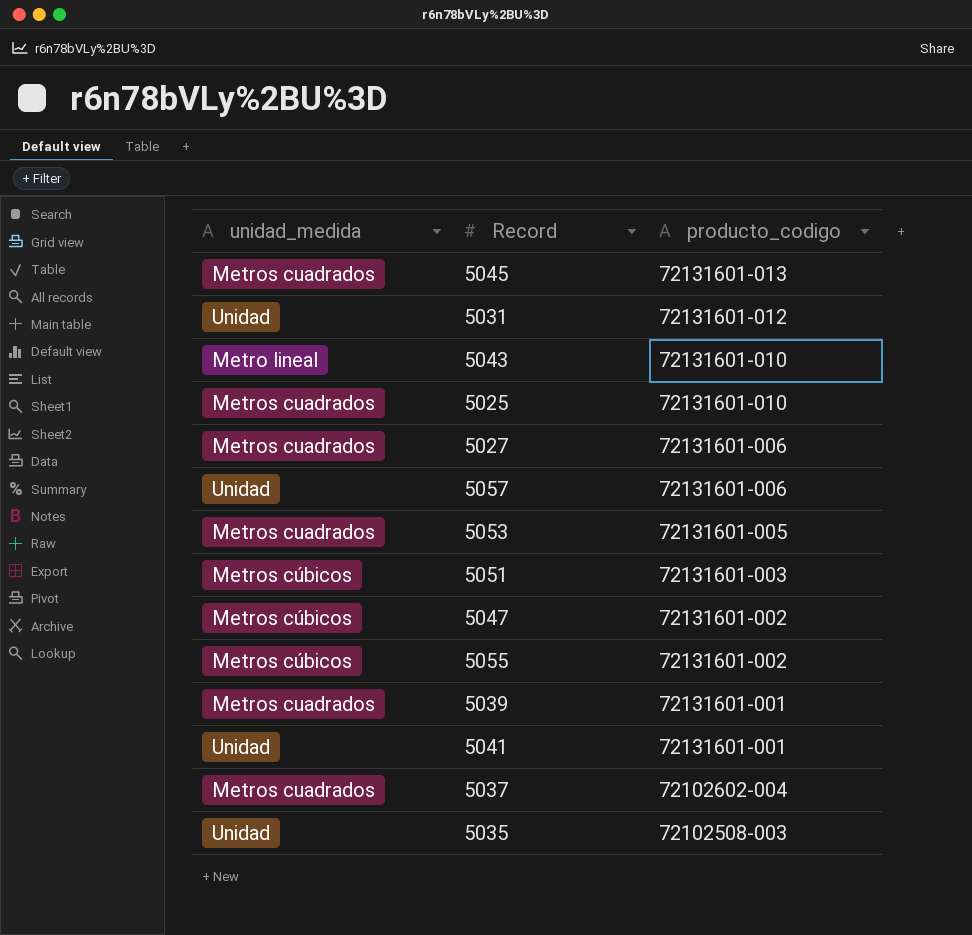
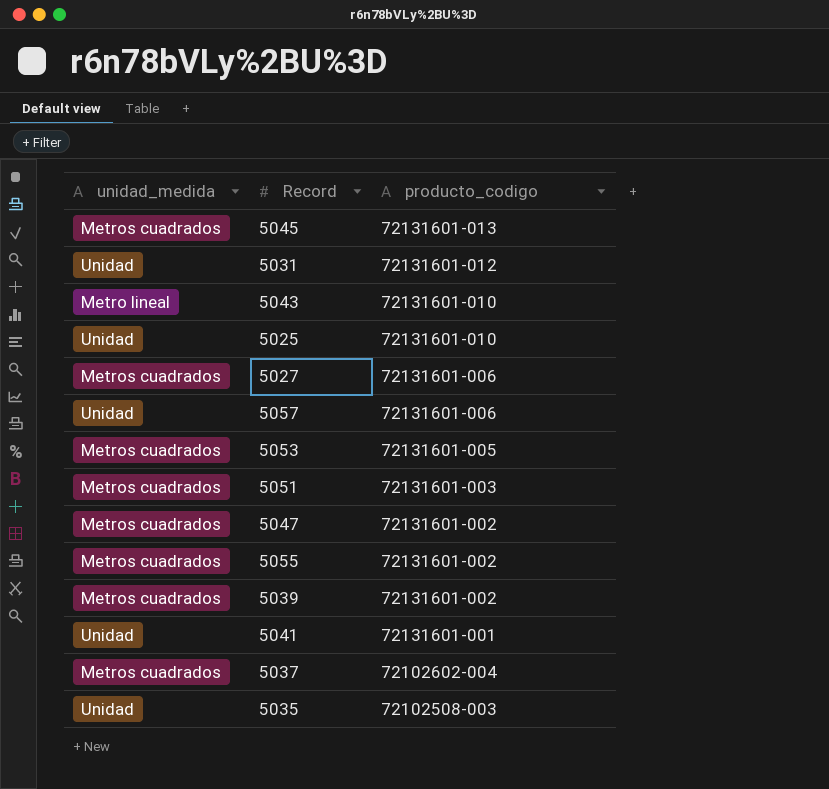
5025 | unidad_medida: Metros cuadrados -> Unidad
5051 | unidad_medida: Metros cúbicos -> Metros cuadrados
5047 | unidad_medida: Metros cúbicos -> Metros cuadrados
5055 | unidad_medida: Metros cúbicos -> Metros cuadrados
5039 | producto_codigo: 72131601-001 -> 72131601-002

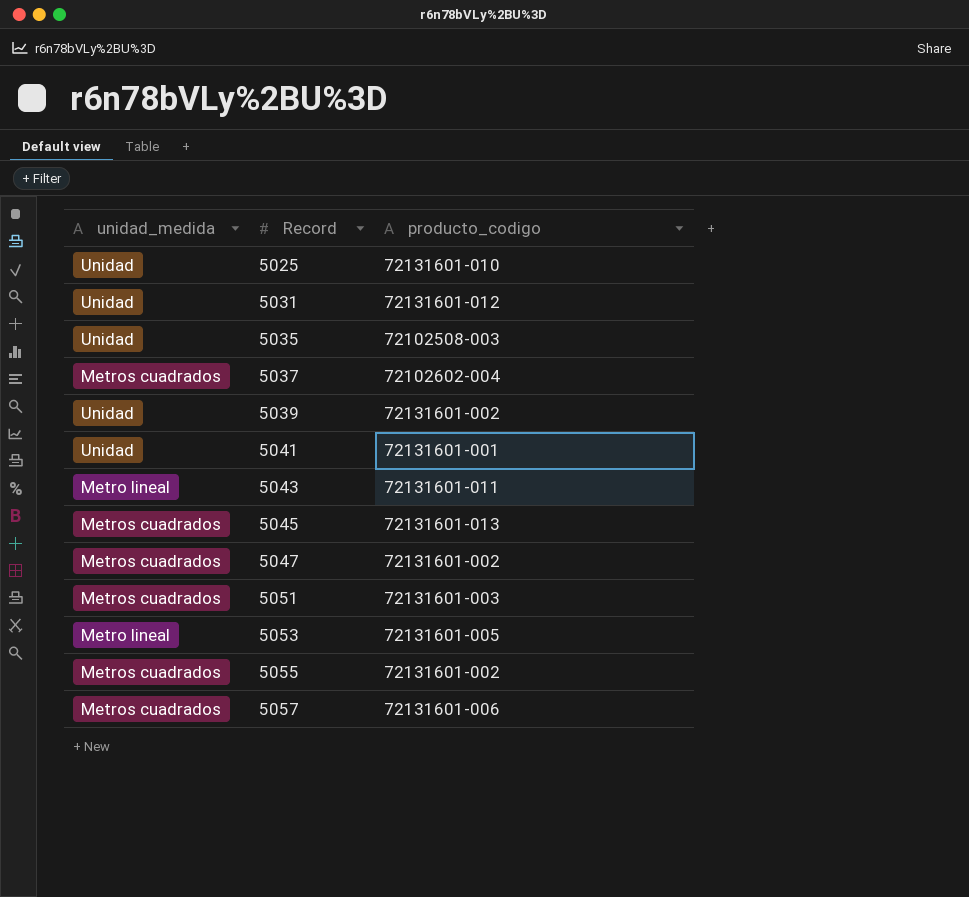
row order: producto_codigo descending -> Record ascending
row 5027: Metros cuadrados | 72131601-006 -> none
5039 | unidad_medida: Metros cuadrados -> Unidad
5043 | producto_codigo: 72131601-010 -> 72131601-011
5053 | unidad_medida: Metros cuadrados -> Metro lineal
5057 | unidad_medida: Unidad -> Metros cuadrados

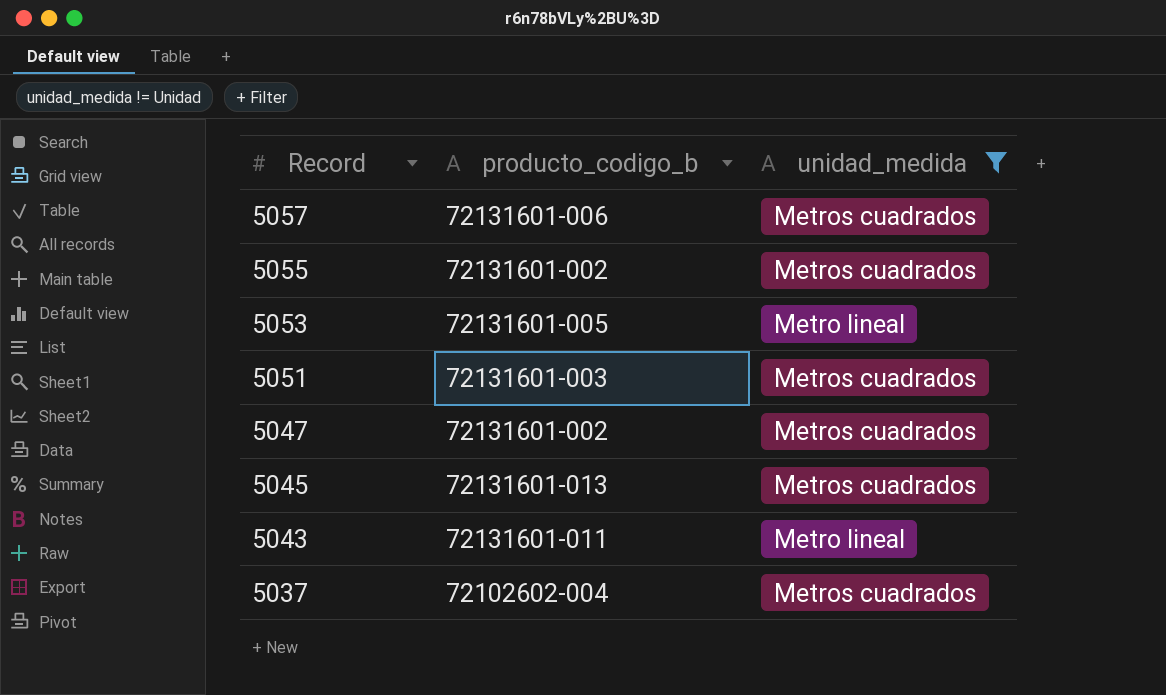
filter: none -> unidad_medida != Unidad
row order: Record ascending -> Record descending
column name: producto_codigo -> producto_codigo_b
column unidad_medida | position: 1 -> 3

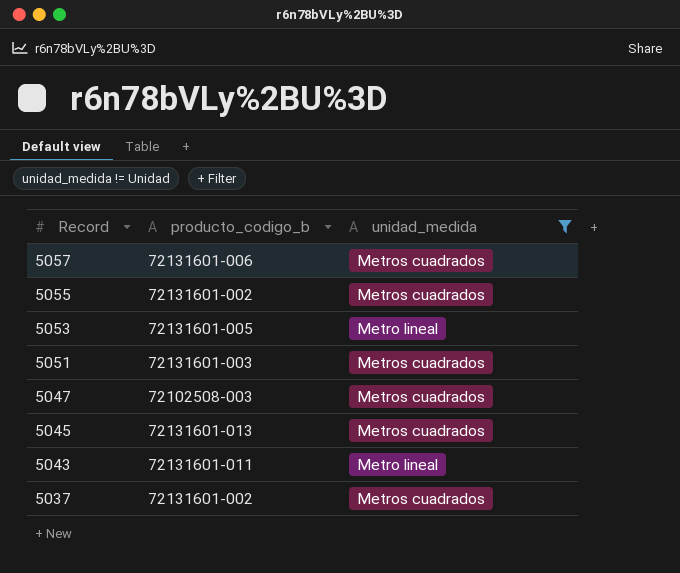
5047 | producto_codigo_b: 72131601-002 -> 72102508-003
5037 | producto_codigo_b: 72102602-004 -> 72131601-002

